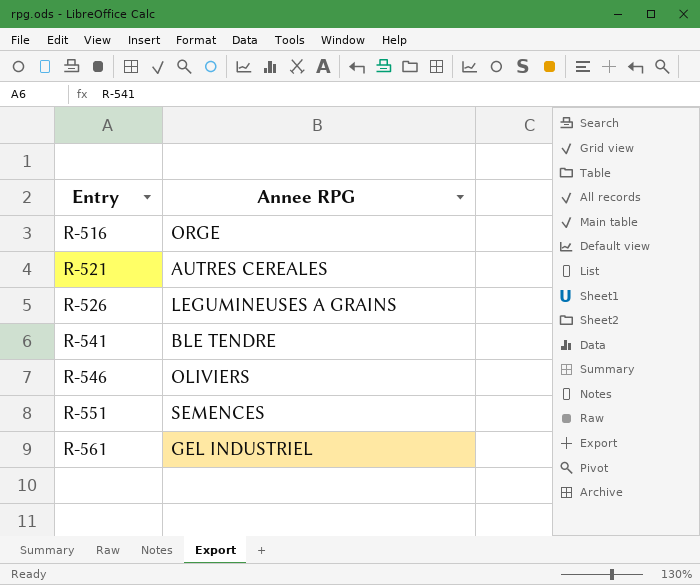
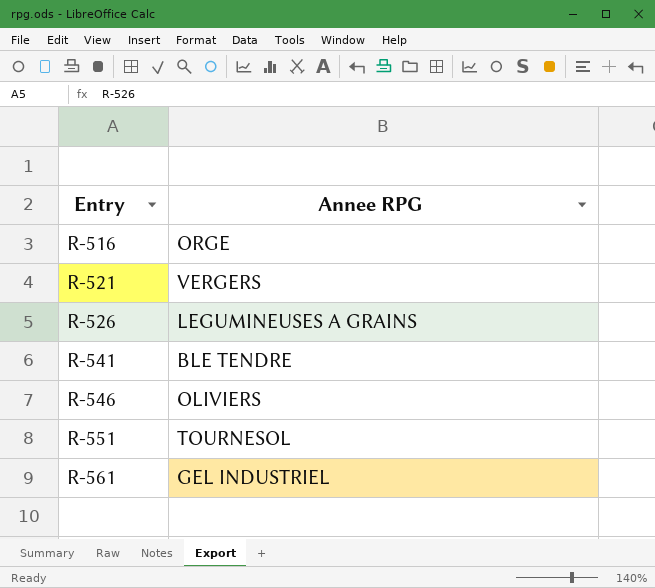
R-521 | Annee RPG: AUTRES CEREALES -> VERGERS
R-551 | Annee RPG: SEMENCES -> TOURNESOL

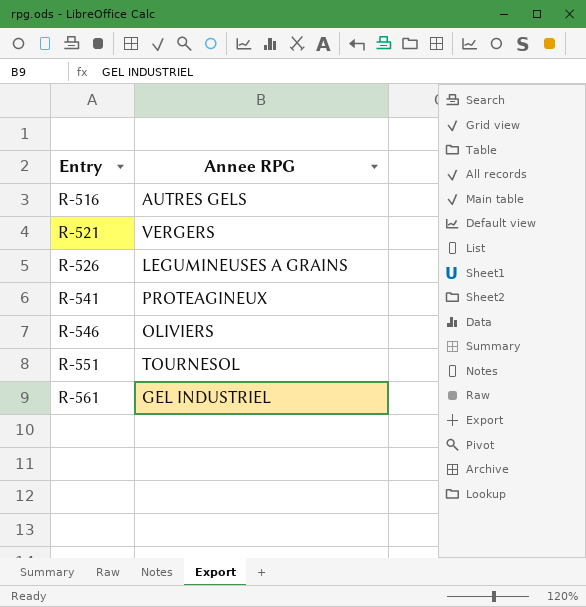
R-516 | Annee RPG: ORGE -> AUTRES GELS
R-541 | Annee RPG: BLE TENDRE -> PROTEAGINEUX

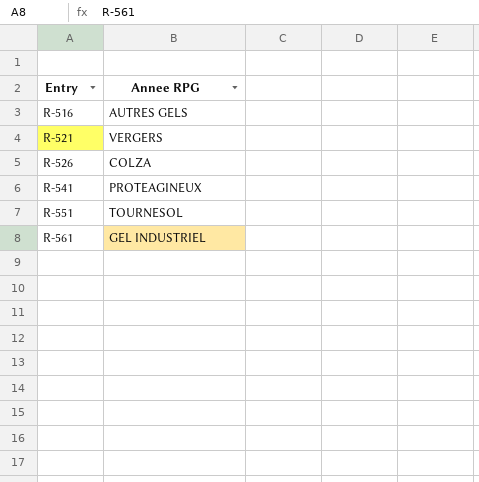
row R-546: OLIVIERS -> none
R-526 | Annee RPG: LEGUMINEUSES A GRAINS -> COLZA

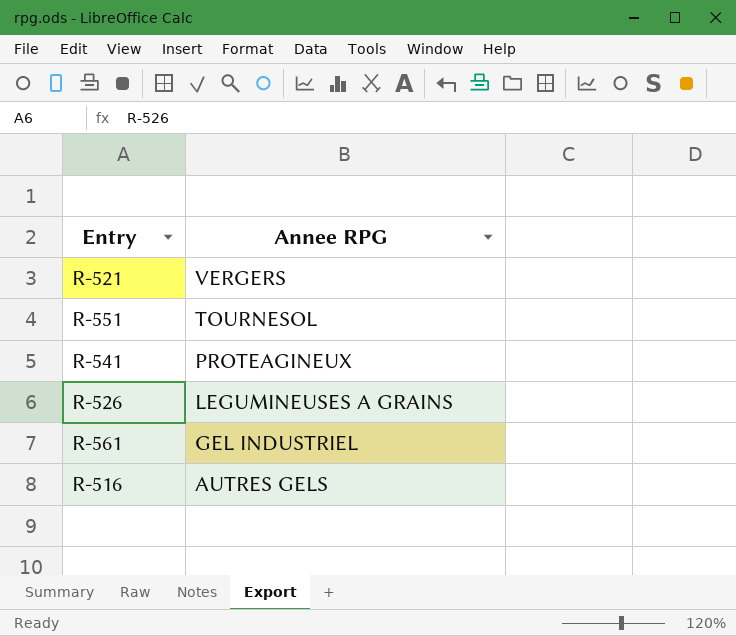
row order: Entry ascending -> Annee RPG descending
R-526 | Annee RPG: COLZA -> LEGUMINEUSES A GRAINS

